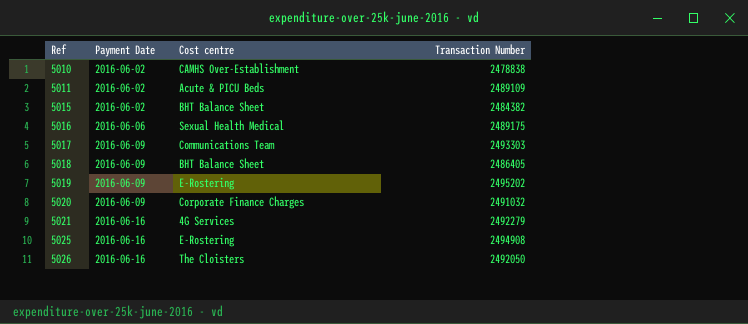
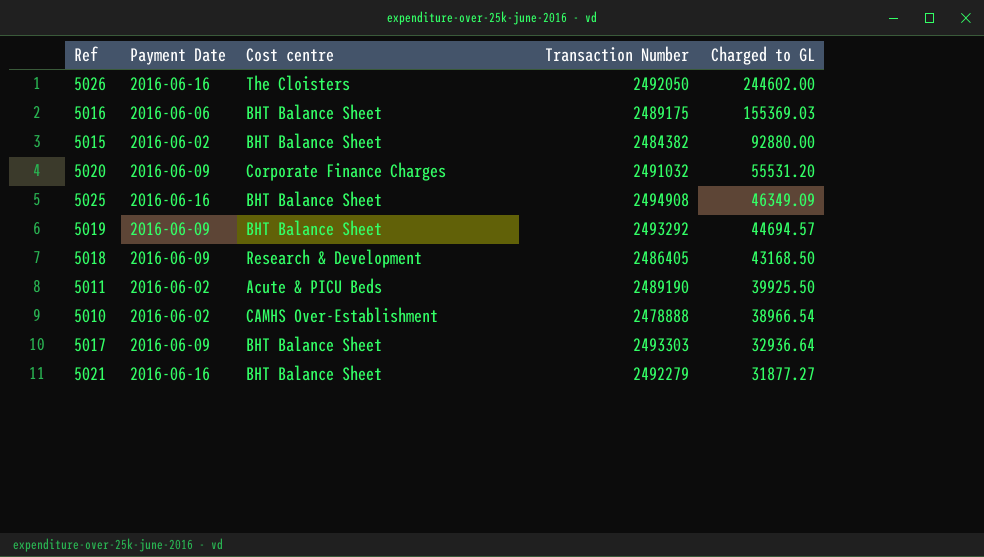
row order: Ref ascending -> Charged to GL descending
column Charged to GL | position: none -> 5
5016 | Cost centre: Sexual Health Medical -> BHT Balance Sheet
5025 | Cost centre: E-Rostering -> BHT Balance Sheet
5019 | Cost centre: E-Rostering -> BHT Balance Sheet
5019 | Transaction Number: 2495202 -> 2493292
5018 | Cost centre: BHT Balance Sheet -> Research & Development
5011 | Transaction Number: 2489109 -> 2489190
5010 | Transaction Number: 2478838 -> 2478888
5017 | Cost centre: Communications Team -> BHT Balance Sheet
5021 | Cost centre: 4G Services -> BHT Balance Sheet

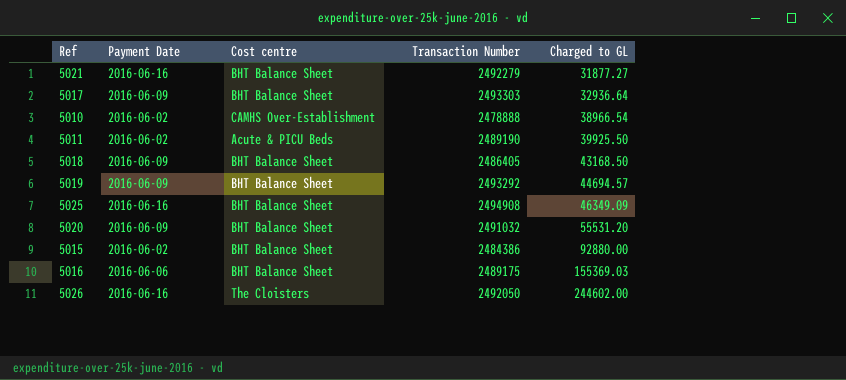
row order: Charged to GL descending -> Charged to GL ascending
5018 | Cost centre: Research & Development -> BHT Balance Sheet
5020 | Cost centre: Corporate Finance Charges -> BHT Balance Sheet
5015 | Transaction Number: 2484382 -> 2484386

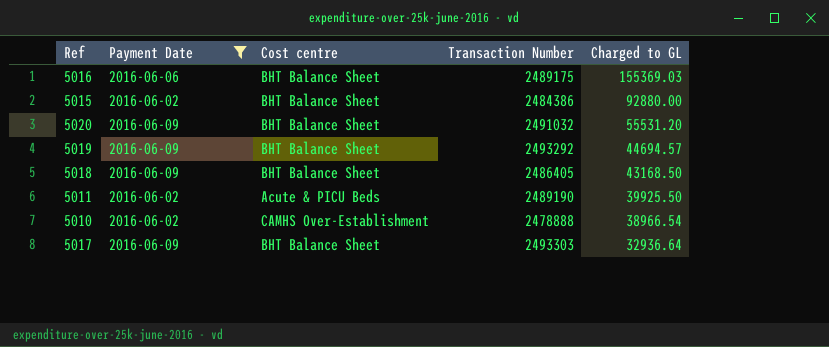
filter: none -> Payment Date != 2016-06-16
row order: Charged to GL ascending -> Charged to GL descending

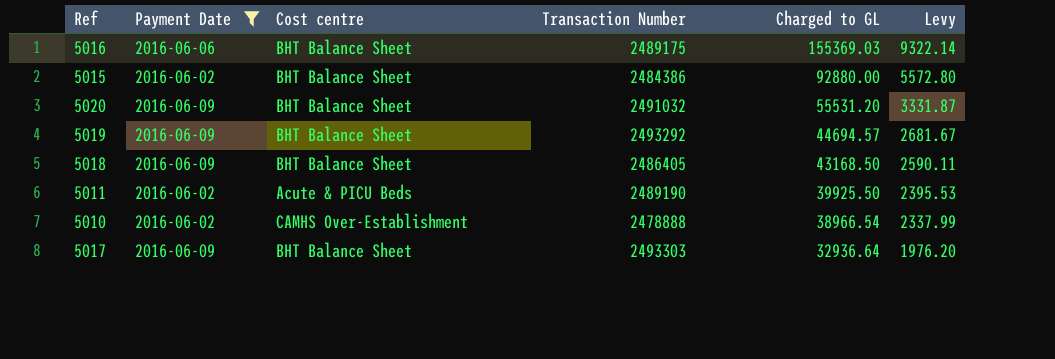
column Levy | formula: none -> [Charged to GL] * 0.06

